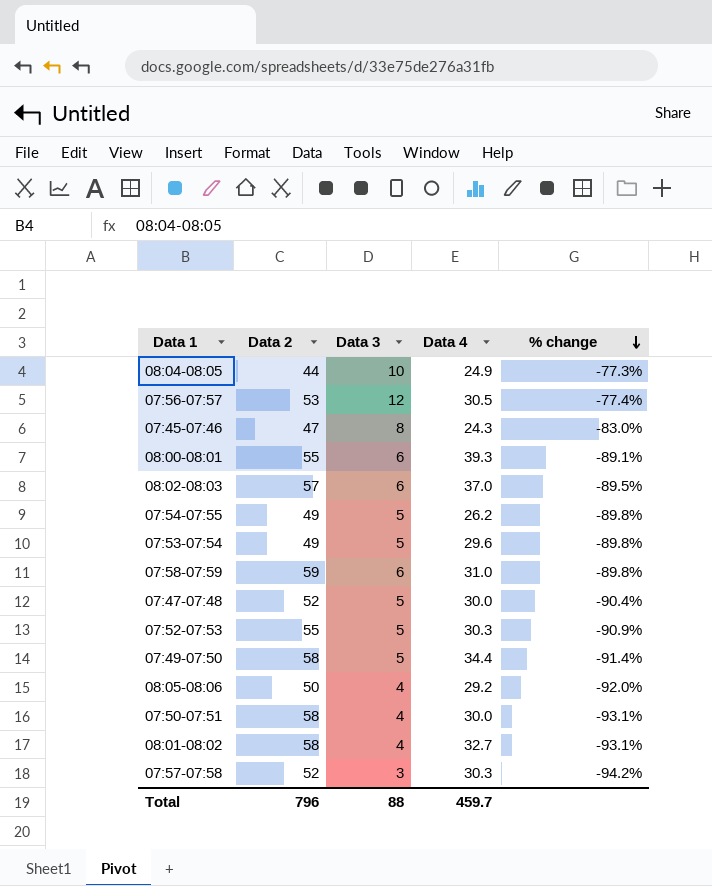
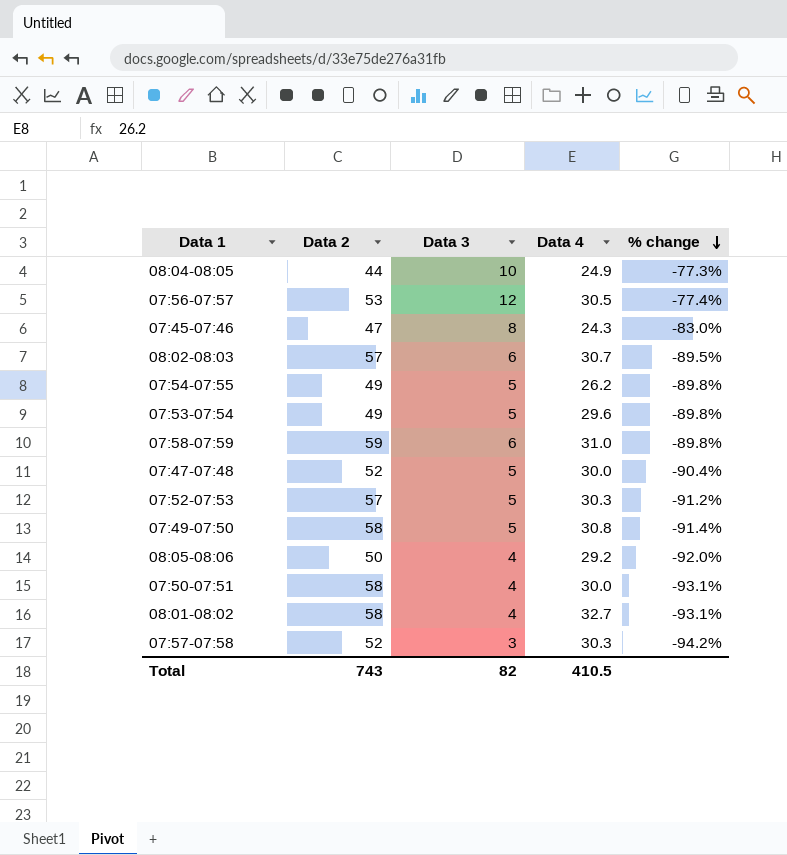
row 08:00-08:01: 55 | 6 | 39.3 | -89.1% -> none
08:02-08:03 | Data 4: 37.0 -> 30.7
07:52-07:53 | Data 2: 55 -> 57
07:52-07:53 | % change: -90.9% -> -91.2%
07:49-07:50 | Data 4: 34.4 -> 30.8
Total | Data 2: 796 -> 743
Total | Data 3: 88 -> 82
Total | Data 4: 459.7 -> 410.5

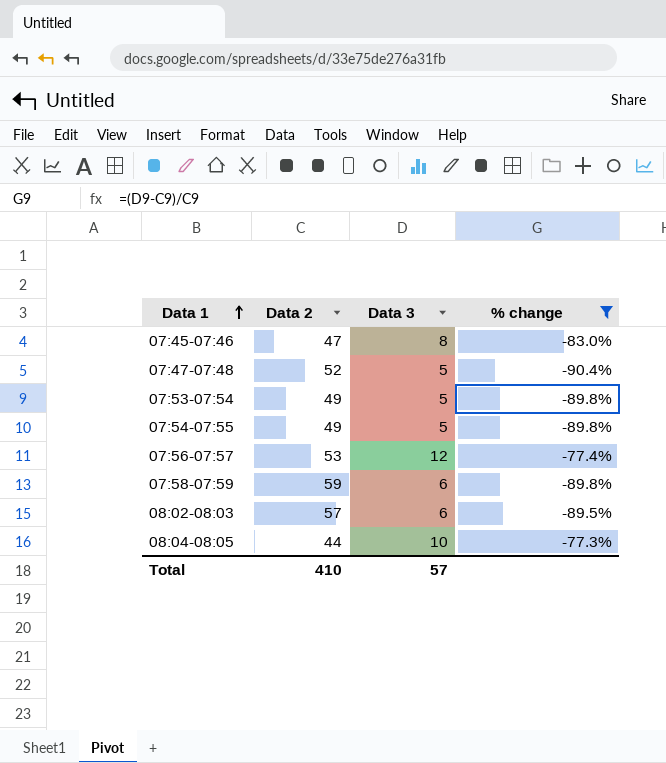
filter: none -> % change >= -90.4%
row order: % change descending -> Data 1 ascending
column Data 4 | position: 4 -> none
Total | Data 2: 743 -> 410
Total | Data 3: 82 -> 57

